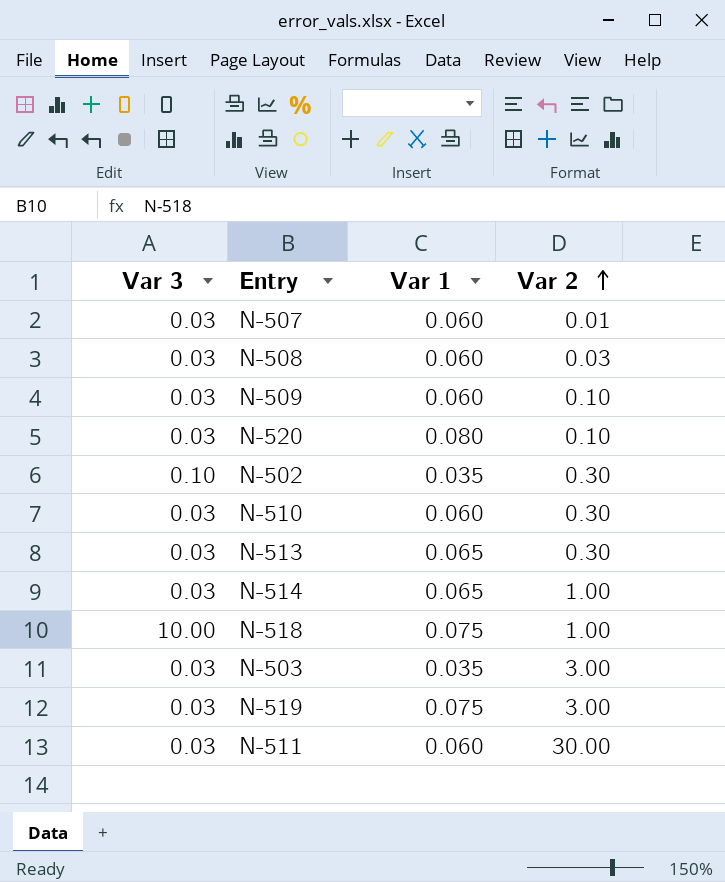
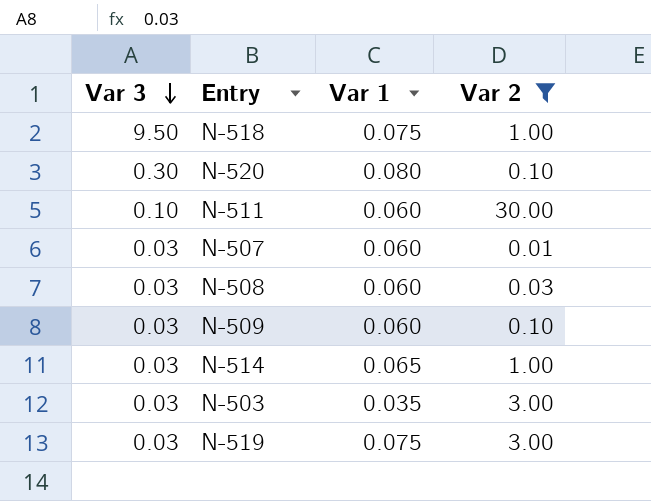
filter: none -> Var 2 != 0.30
row order: Var 2 ascending -> Var 3 descending
N-518 | Var 3: 10.00 -> 9.50
N-520 | Var 3: 0.03 -> 0.30
N-511 | Var 3: 0.03 -> 0.10

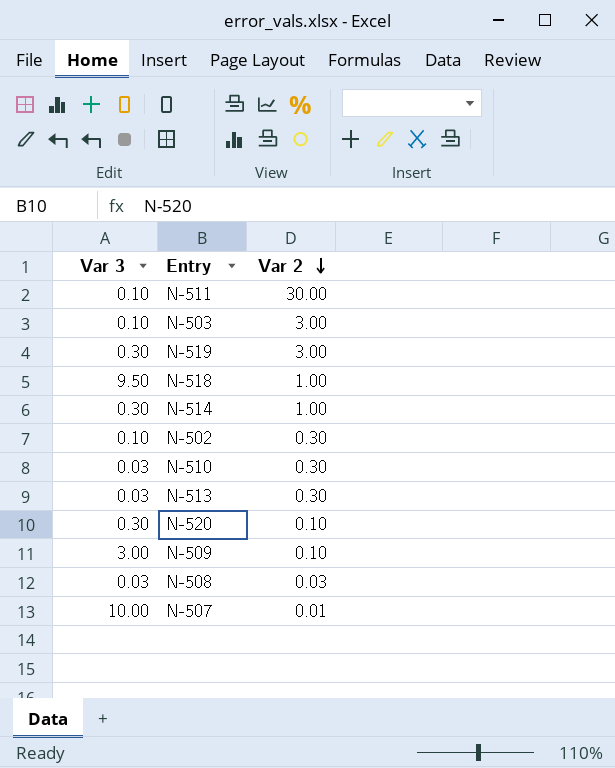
filter: Var 2 != 0.30 -> none
row order: Var 3 descending -> Var 2 descending
column Var 1 | position: 3 -> none
N-503 | Var 3: 0.03 -> 0.10
N-519 | Var 3: 0.03 -> 0.30
N-514 | Var 3: 0.03 -> 0.30
N-509 | Var 3: 0.03 -> 3.00
N-507 | Var 3: 0.03 -> 10.00

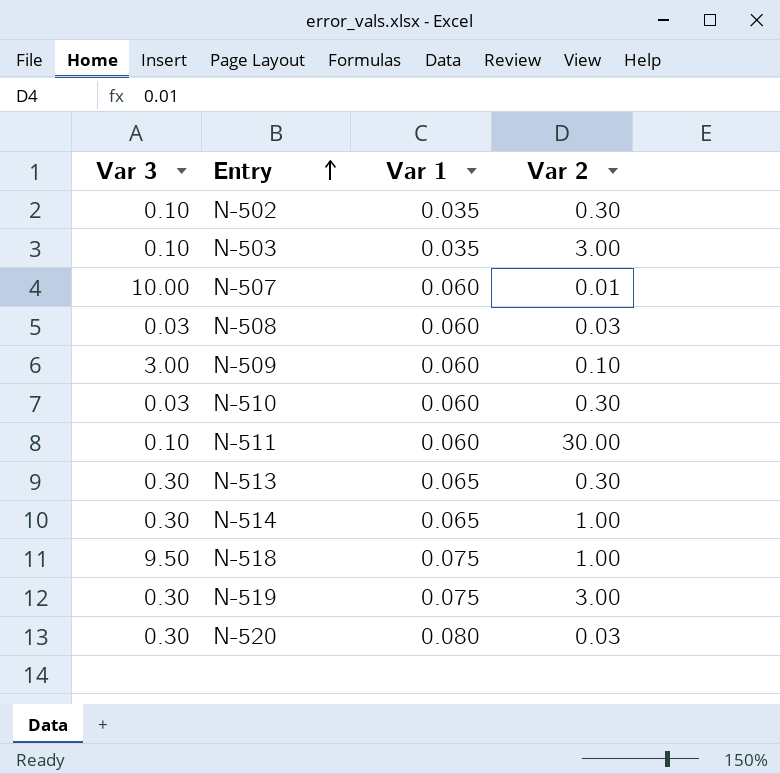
row order: Var 2 descending -> Entry ascending
column Var 1 | position: none -> 3
N-513 | Var 3: 0.03 -> 0.30
N-520 | Var 2: 0.10 -> 0.03

